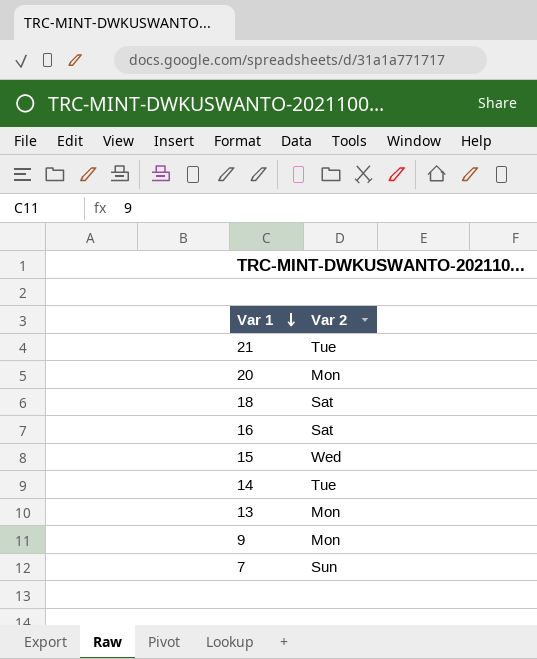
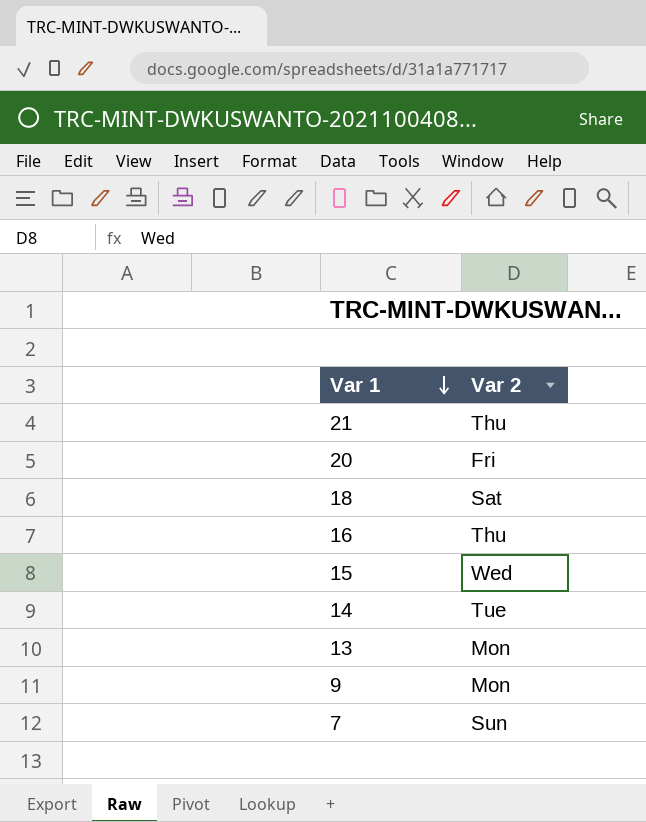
21 | Var 2: Tue -> Thu
20 | Var 2: Mon -> Fri
16 | Var 2: Sat -> Thu

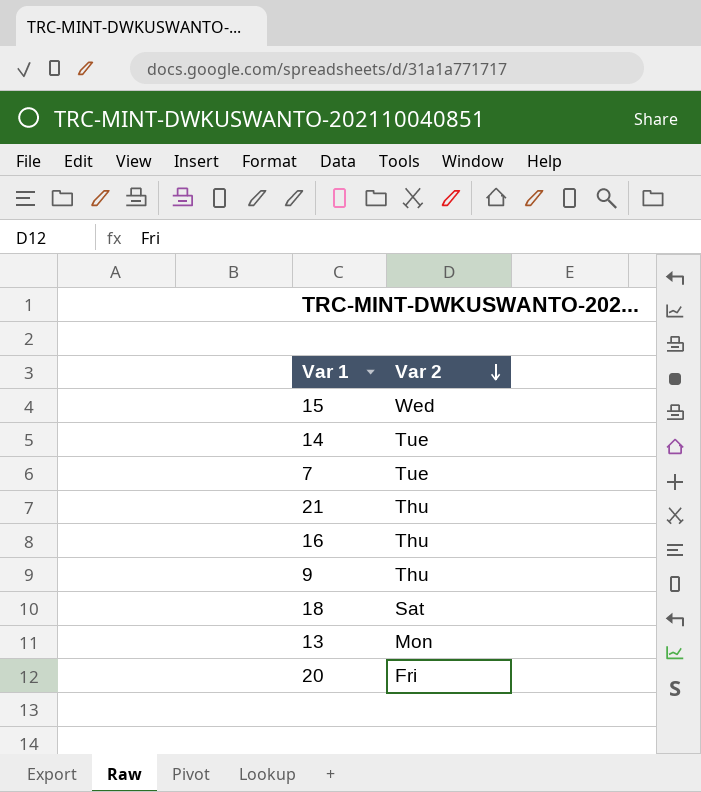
row order: Var 1 descending -> Var 2 descending
7 | Var 2: Sun -> Tue
9 | Var 2: Mon -> Thu

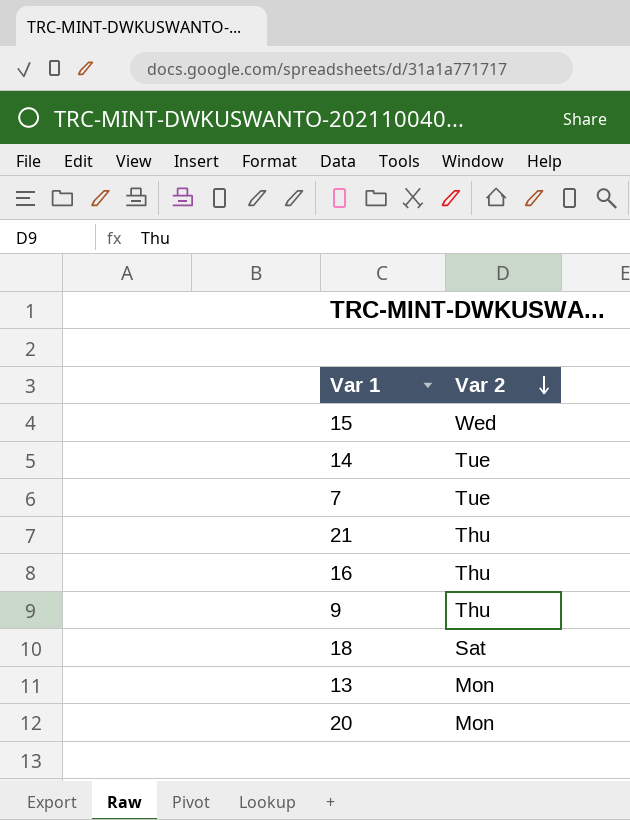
20 | Var 2: Fri -> Mon

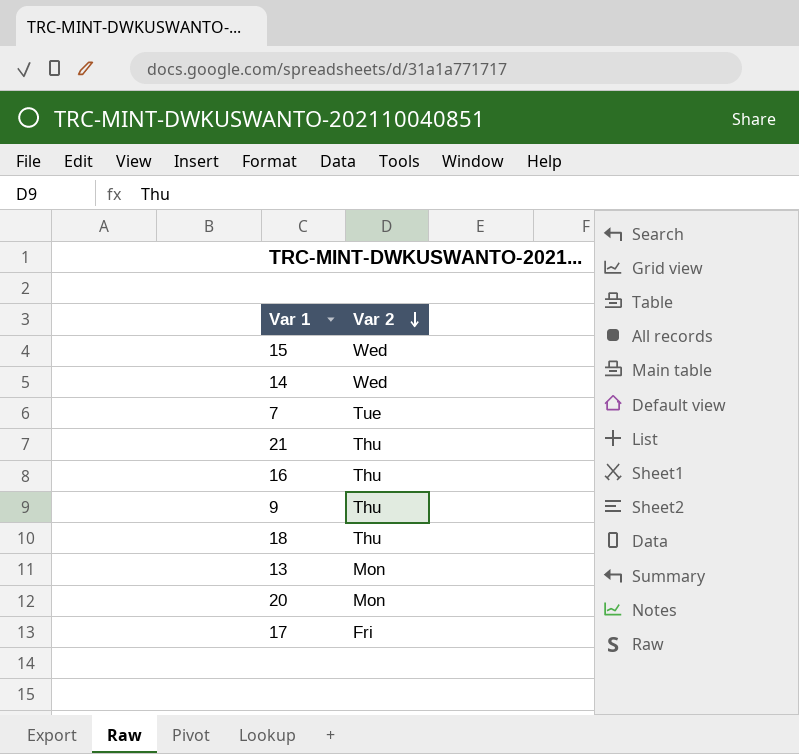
14 | Var 2: Tue -> Wed
18 | Var 2: Sat -> Thu
row 17: none -> Fri

